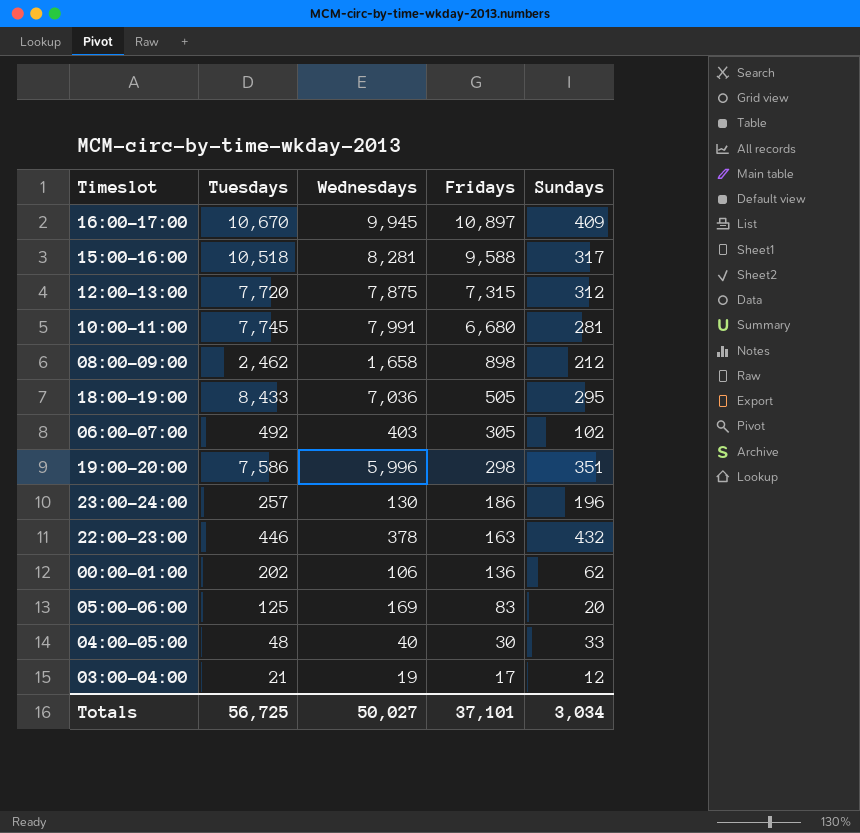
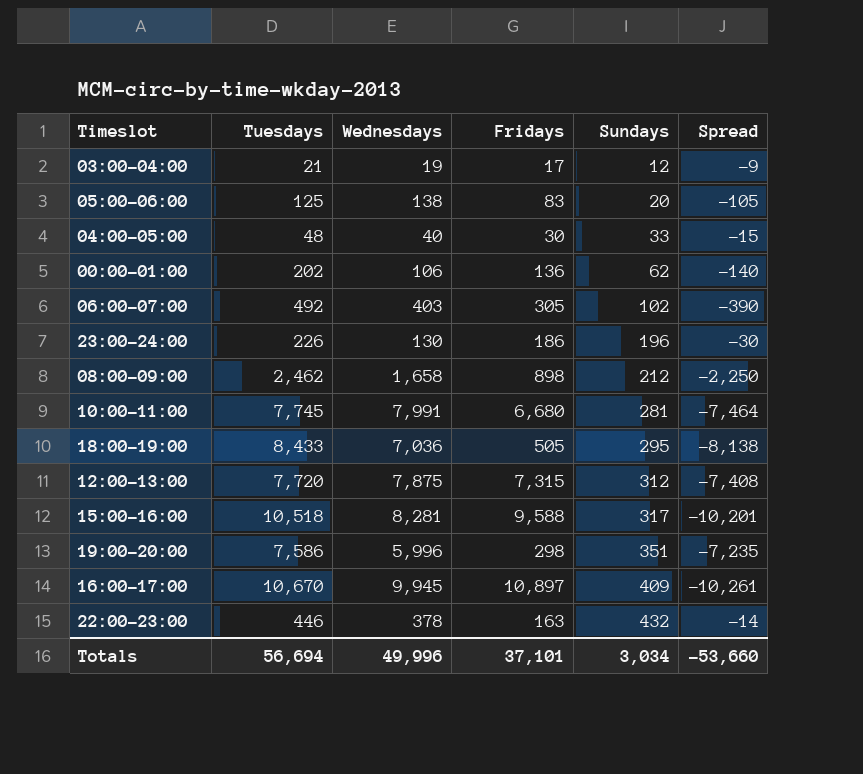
row order: Fridays descending -> Sundays ascending
column Spread | formula: none -> [Sundays] - [Tuesdays]
05:00-06:00 | Wednesdays: 169 -> 138
23:00-24:00 | Tuesdays: 257 -> 226
Totals | Tuesdays: 56,725 -> 56,694
Totals | Wednesdays: 50,027 -> 49,996

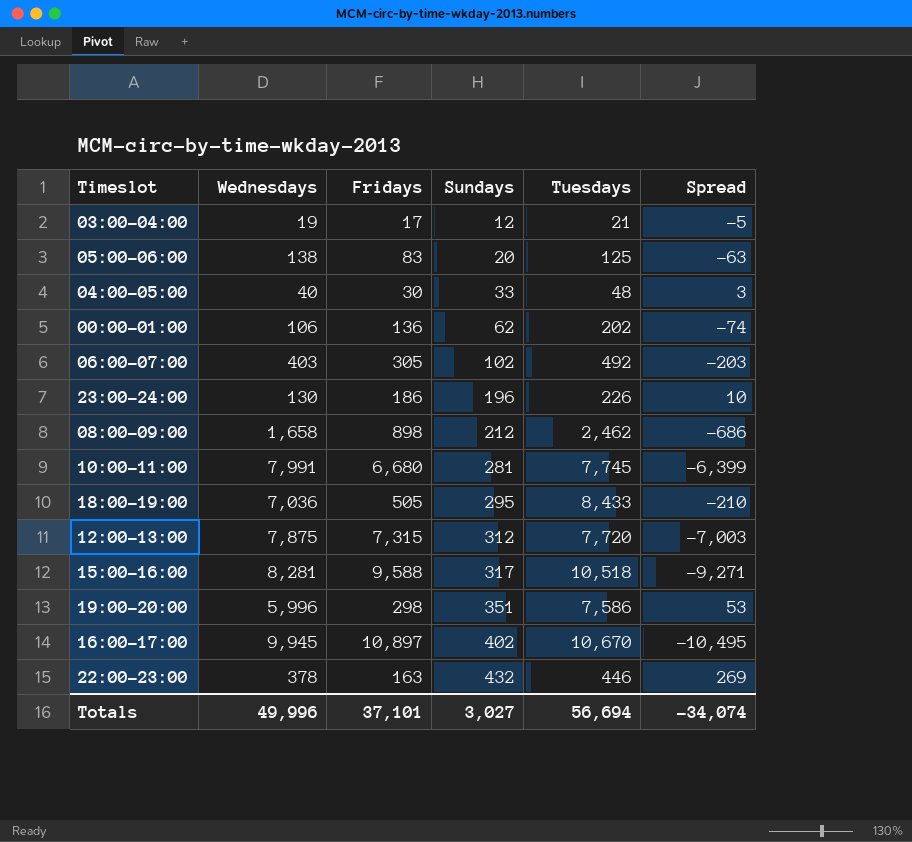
column Tuesdays | position: 2 -> 5
column Spread | formula: [Sundays] - [Tuesdays] -> [Sundays] - [Fridays]
16:00-17:00 | Sundays: 409 -> 402
Totals | Sundays: 3,034 -> 3,027
Totals | Spread: -53,660 -> -34,074

